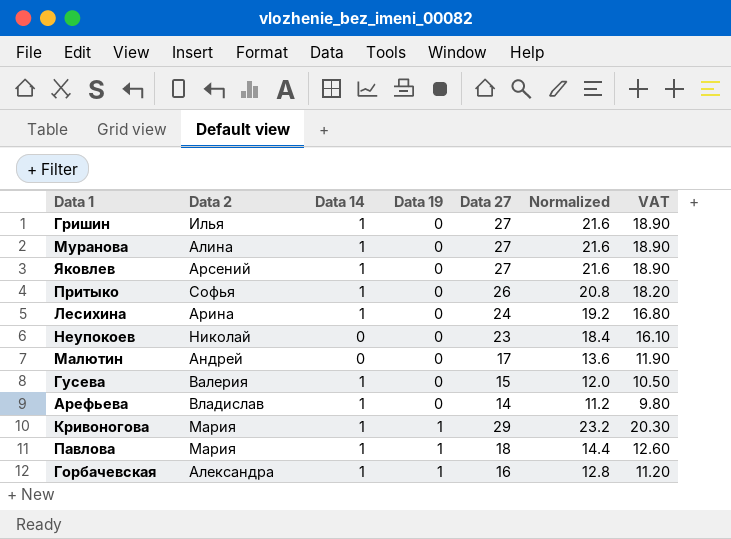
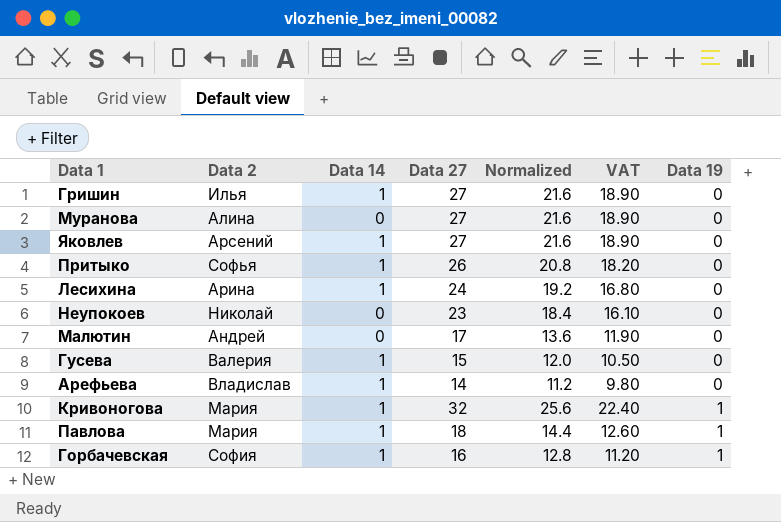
column Data 19 | position: 4 -> 7
Муранова | Data 14: 1 -> 0
Кривоногова | Data 27: 29 -> 32
Кривоногова | Normalized: 23.2 -> 25.6
Кривоногова | VAT: 20.30 -> 22.40
Горбачевская | Data 2: Александра -> София

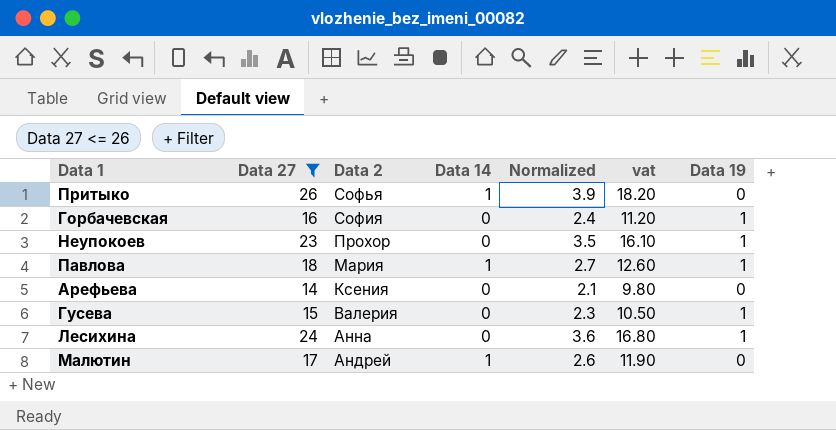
filter: none -> Data 27 <= 26
row order: Data 19 ascending -> Data 2 descending
column Data 27 | position: 4 -> 2
column Normalized | formula: [Data 27] * 0.8 -> [Data 27] * 0.15
column name: VAT -> vat
Горбачевская | Data 14: 1 -> 0
Неупокоев | Data 2: Николай -> Прохор
Неупокоев | Data 19: 0 -> 1
Арефьева | Data 2: Владислав -> Ксения
Арефьева | Data 14: 1 -> 0
Гусева | Data 14: 1 -> 0
Гусева | Data 19: 0 -> 1
Лесихина | Data 2: Арина -> Анна
Лесихина | Data 14: 1 -> 0
Лесихина | Data 19: 0 -> 1
Малютин | Data 14: 0 -> 1

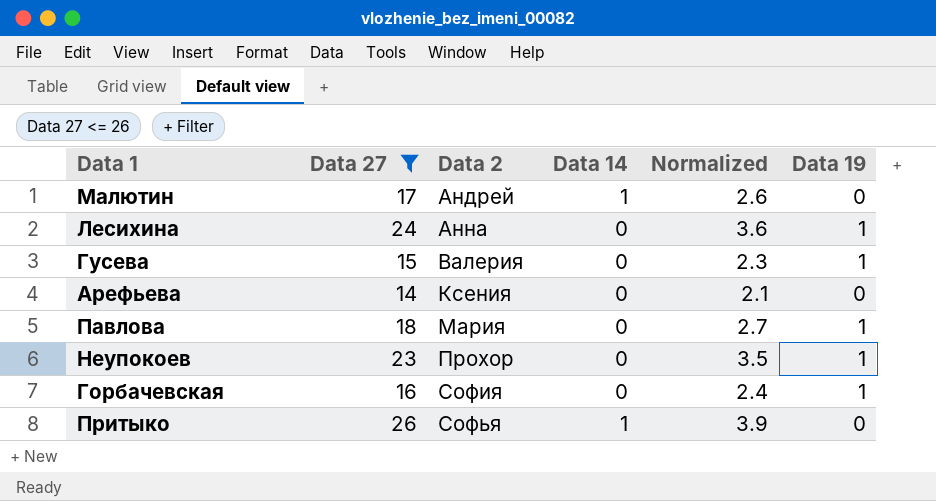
row order: Data 2 descending -> Data 2 ascending
column vat | formula: [Data 27] * 0.7 -> none
Павлова | Data 14: 1 -> 0

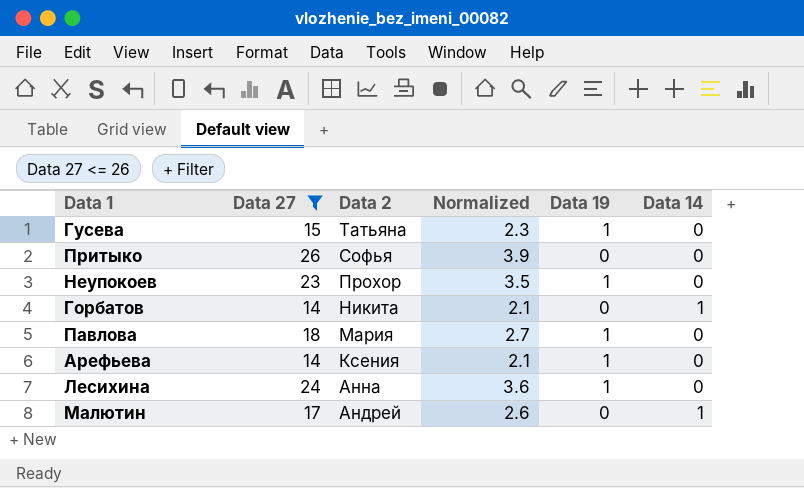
row order: Data 2 ascending -> Data 2 descending
column Data 14 | position: 4 -> 6
row Горбачевская: 16 | София | 0 | 2.4 | 1 -> none
Гусева | Data 2: Валерия -> Татьяна
Притыко | Data 14: 1 -> 0
row Горбатов: none -> 14 | Никита | 2.1 | 0 | 1
Арефьева | Data 19: 0 -> 1

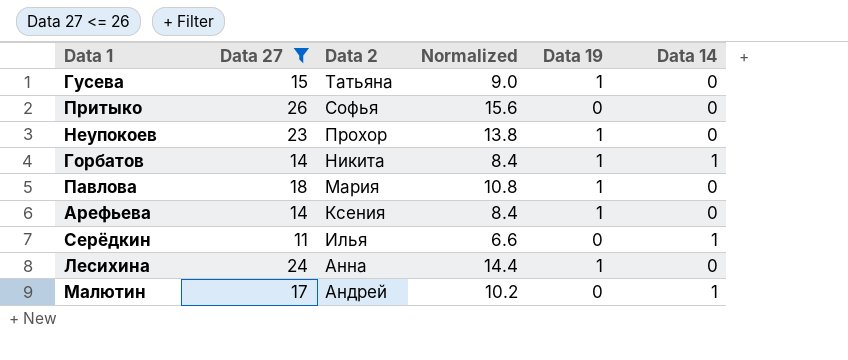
column Normalized | formula: [Data 27] * 0.15 -> [Data 27] * 0.6
Горбатов | Data 19: 0 -> 1
row Серёдкин: none -> 11 | Илья | 6.6 | 0 | 1

